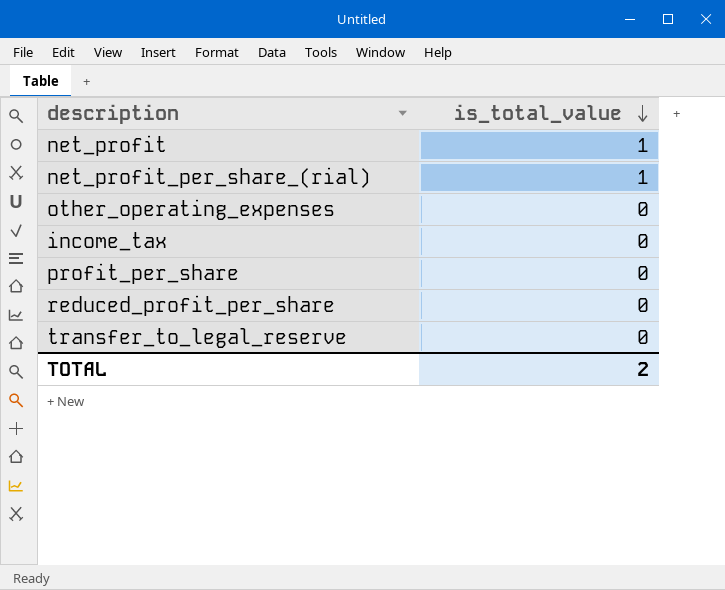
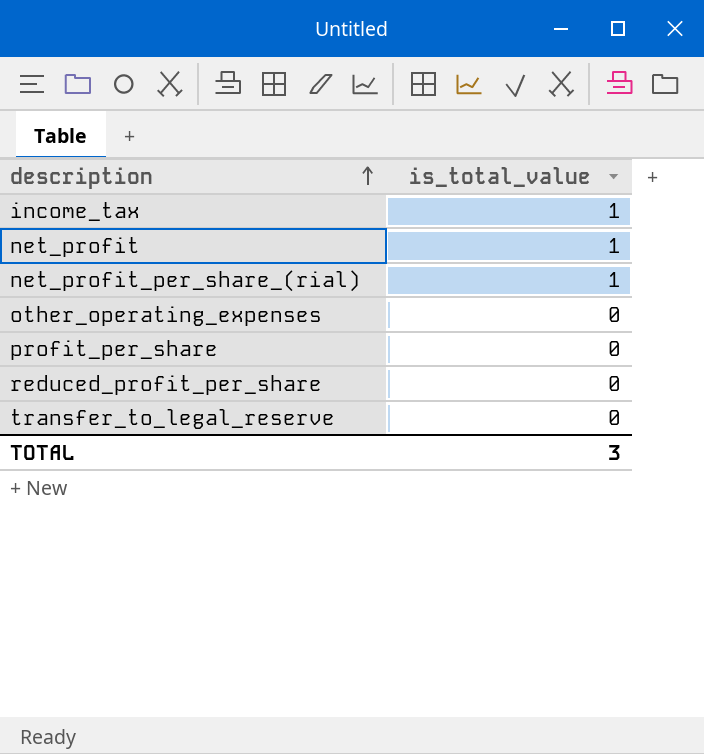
row order: is_total_value descending -> description ascending
income_tax | is_total_value: 0 -> 1
TOTAL | is_total_value: 2 -> 3

